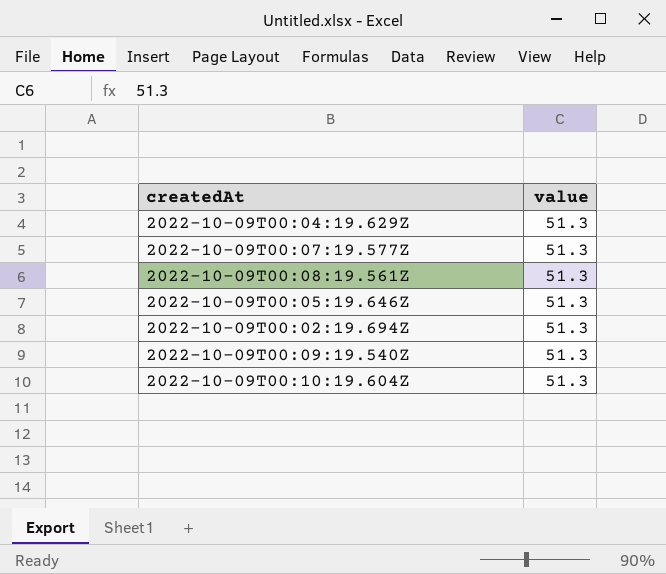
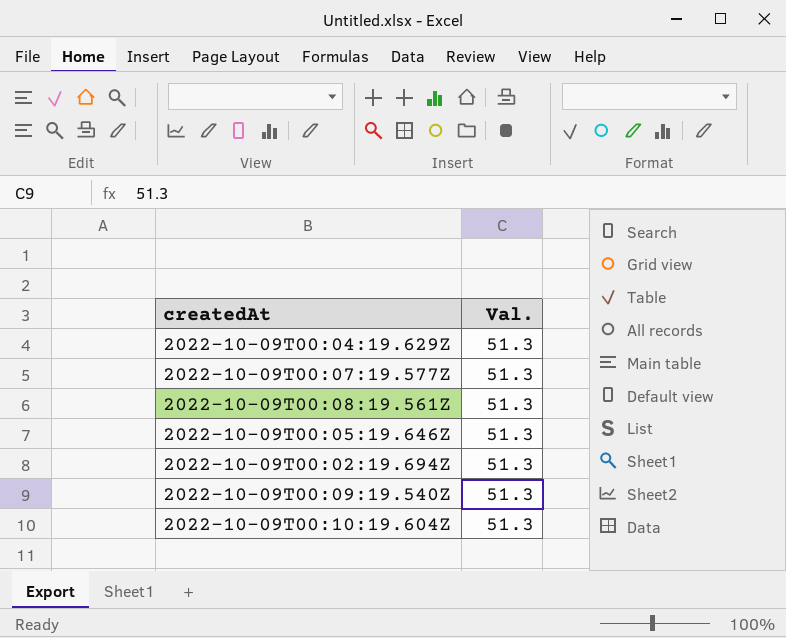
column name: value -> Val.

